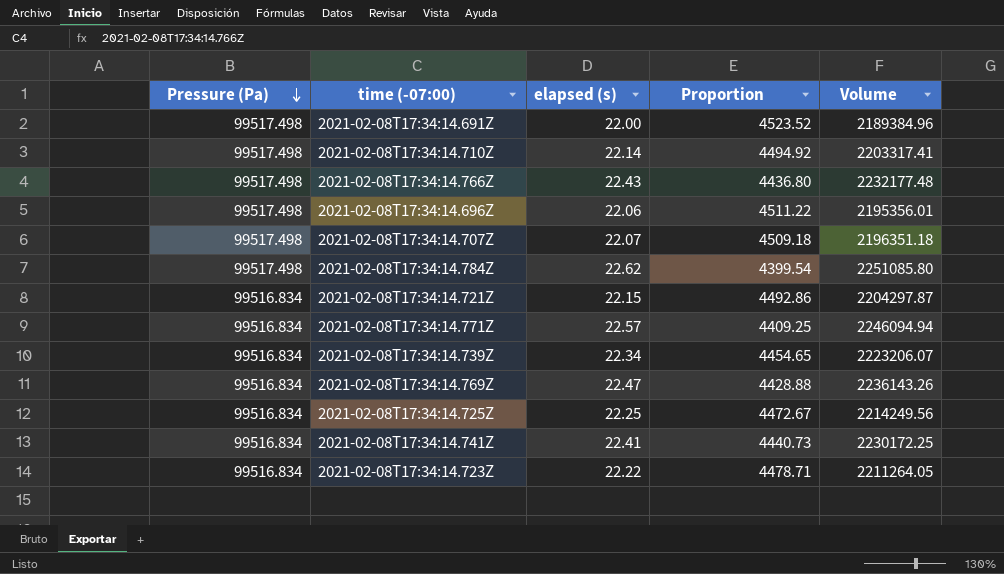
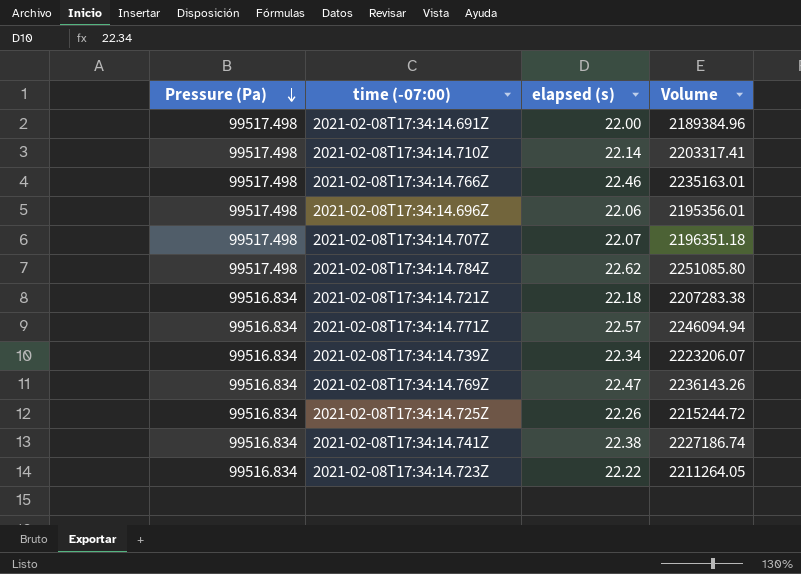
column Proportion | formula: [Pressure (Pa)] / [elapsed (s)] -> none
2021-02-08T17:34:14.766Z | elapsed (s): 22.43 -> 22.46
2021-02-08T17:34:14.766Z | Volume: 2232177.48 -> 2235163.01
2021-02-08T17:34:14.721Z | elapsed (s): 22.15 -> 22.18
2021-02-08T17:34:14.721Z | Volume: 2204297.87 -> 2207283.38
2021-02-08T17:34:14.725Z | elapsed (s): 22.25 -> 22.26
2021-02-08T17:34:14.725Z | Volume: 2214249.56 -> 2215244.72
2021-02-08T17:34:14.741Z | elapsed (s): 22.41 -> 22.38
2021-02-08T17:34:14.741Z | Volume: 2230172.25 -> 2227186.74

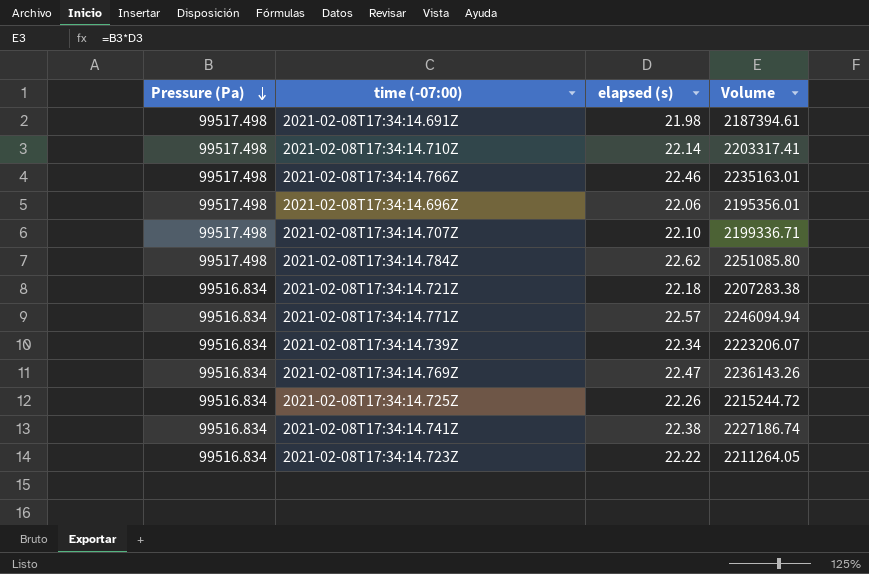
2021-02-08T17:34:14.691Z | elapsed (s): 22.00 -> 21.98
2021-02-08T17:34:14.691Z | Volume: 2189384.96 -> 2187394.61
2021-02-08T17:34:14.707Z | elapsed (s): 22.07 -> 22.10
2021-02-08T17:34:14.707Z | Volume: 2196351.18 -> 2199336.71

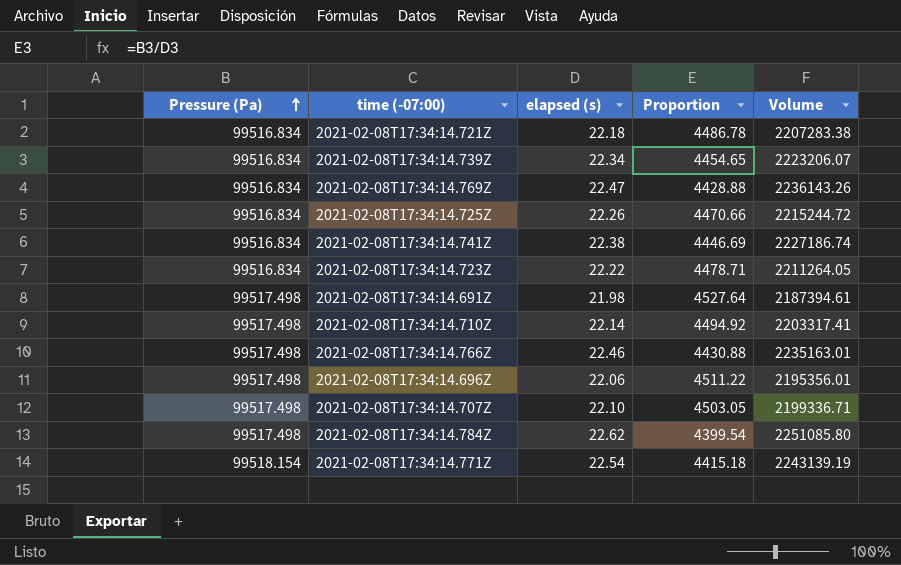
row order: Pressure (Pa) descending -> Pressure (Pa) ascending
column Proportion | formula: none -> [Pressure (Pa)] / [elapsed (s)]
2021-02-08T17:34:14.771Z | Pressure (Pa): 99516.834 -> 99518.154
2021-02-08T17:34:14.771Z | elapsed (s): 22.57 -> 22.54
2021-02-08T17:34:14.771Z | Volume: 2246094.94 -> 2243139.19

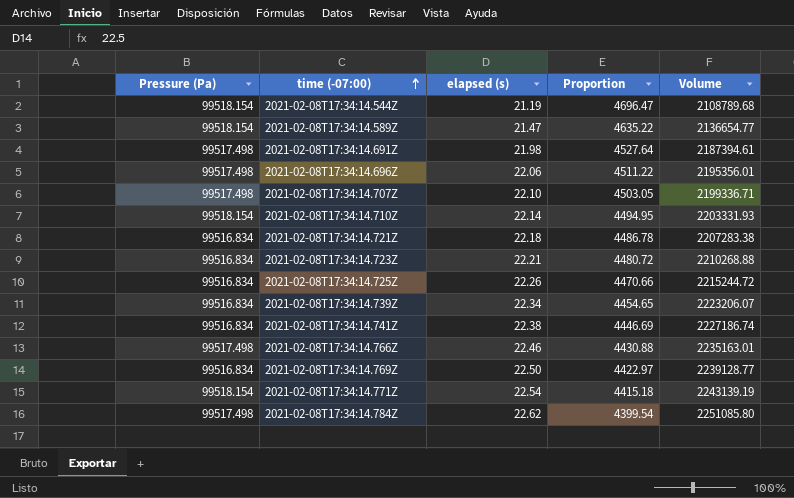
row order: Pressure (Pa) ascending -> time (-07:00) ascending
row 2021-02-08T17:34:14.544Z: none -> 99518.154 | 21.19 | 4696.47 | 2108789.68
row 2021-02-08T17:34:14.589Z: none -> 99518.154 | 21.47 | 4635.22 | 2136654.77
2021-02-08T17:34:14.710Z | Pressure (Pa): 99517.498 -> 99518.154
2021-02-08T17:34:14.710Z | Proportion: 4494.92 -> 4494.95
2021-02-08T17:34:14.710Z | Volume: 2203317.41 -> 2203331.93
2021-02-08T17:34:14.723Z | elapsed (s): 22.22 -> 22.21
2021-02-08T17:34:14.723Z | Proportion: 4478.71 -> 4480.72
2021-02-08T17:34:14.723Z | Volume: 2211264.05 -> 2210268.88
2021-02-08T17:34:14.769Z | elapsed (s): 22.47 -> 22.50
2021-02-08T17:34:14.769Z | Proportion: 4428.88 -> 4422.97
2021-02-08T17:34:14.769Z | Volume: 2236143.26 -> 2239128.77

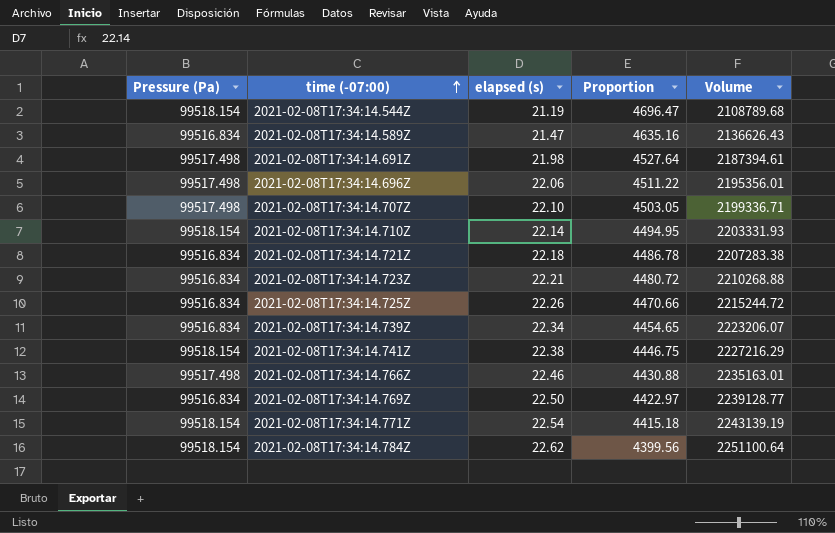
2021-02-08T17:34:14.589Z | Pressure (Pa): 99518.154 -> 99516.834
2021-02-08T17:34:14.589Z | Proportion: 4635.22 -> 4635.16
2021-02-08T17:34:14.589Z | Volume: 2136654.77 -> 2136626.43
2021-02-08T17:34:14.741Z | Pressure (Pa): 99516.834 -> 99518.154
2021-02-08T17:34:14.741Z | Proportion: 4446.69 -> 4446.75
2021-02-08T17:34:14.741Z | Volume: 2227186.74 -> 2227216.29
2021-02-08T17:34:14.784Z | Pressure (Pa): 99517.498 -> 99518.154
2021-02-08T17:34:14.784Z | Proportion: 4399.54 -> 4399.56
2021-02-08T17:34:14.784Z | Volume: 2251085.80 -> 2251100.64

